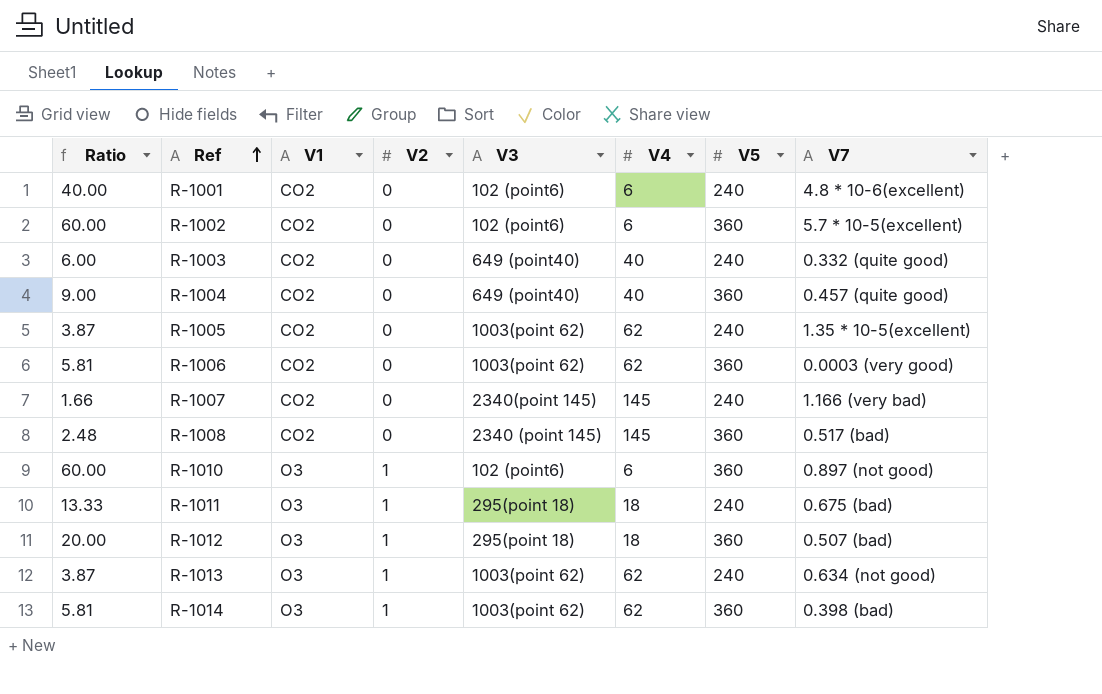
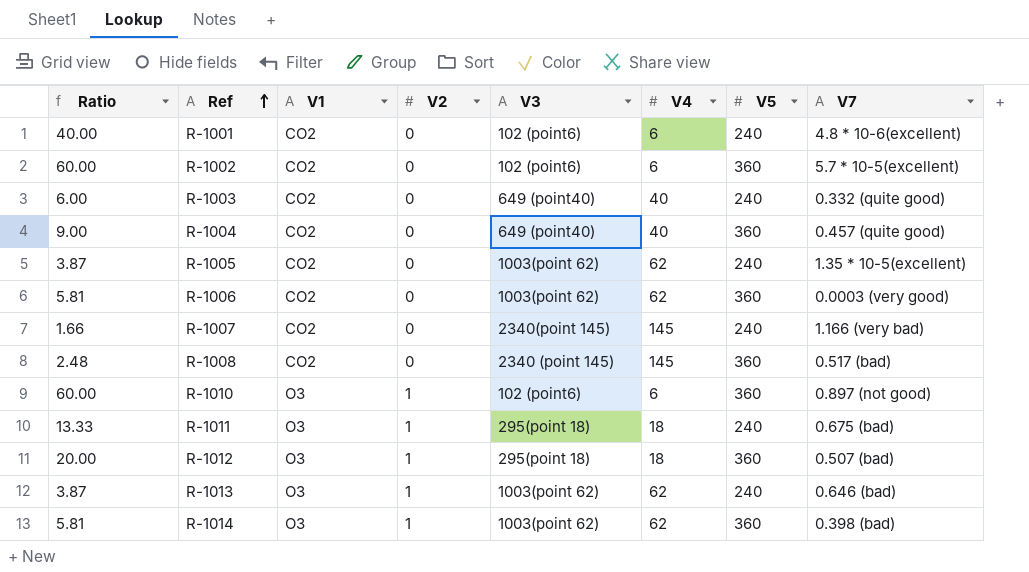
R-1013 | V7: 0.634 (not good) -> 0.646 (bad)

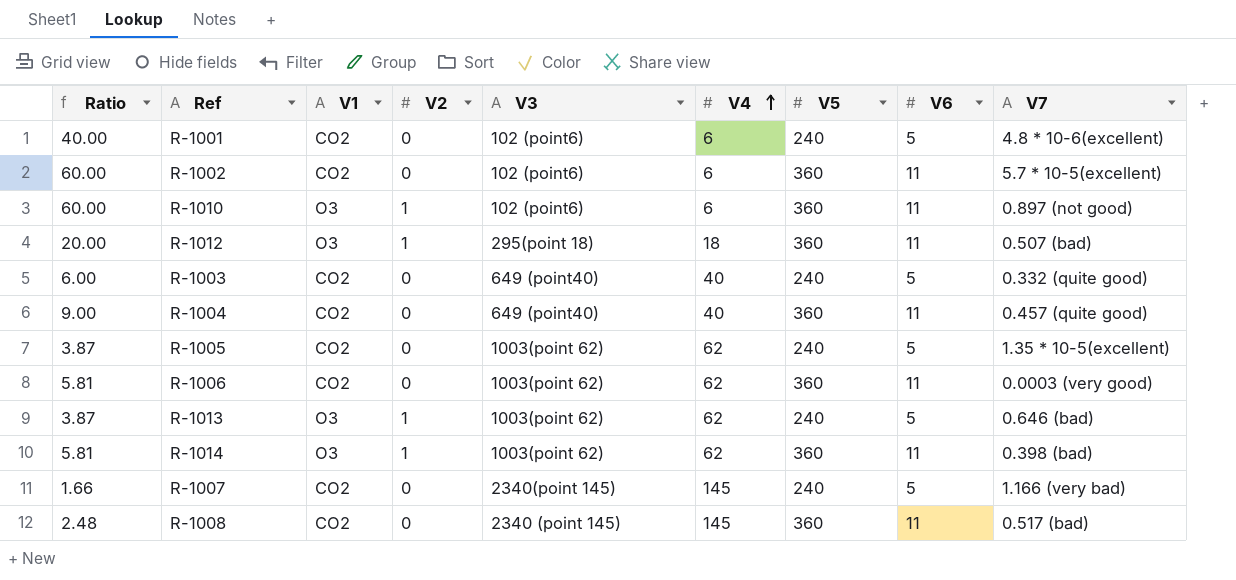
row order: Ref ascending -> V4 ascending
column V6 | position: none -> 8
row R-1011: 13.33 | O3 | 1 | 295(point 18) | 18 | 240 | 0.675 (bad) -> none

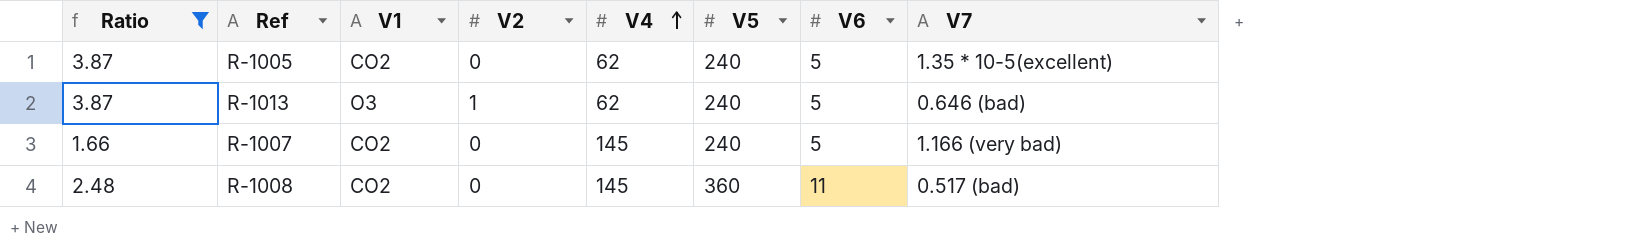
filter: none -> Ratio <= 3.87
column V3 | position: 5 -> none

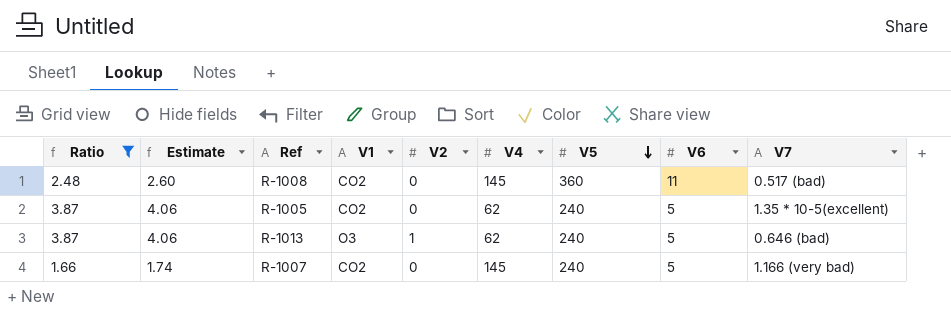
row order: V4 ascending -> V5 descending
column Estimate | formula: none -> [Ratio] * 1.05

